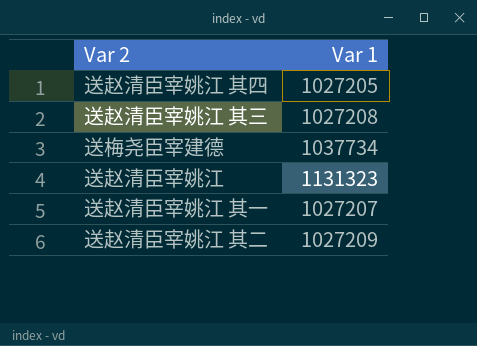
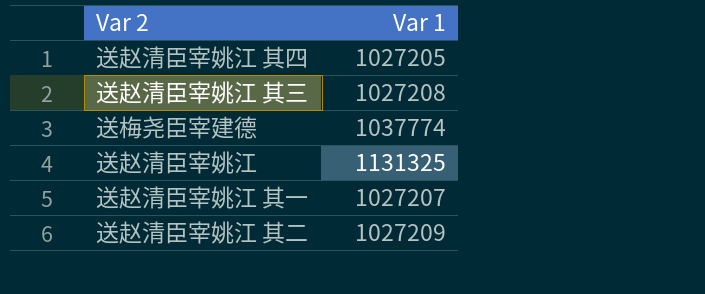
送梅尧臣宰建德 | Var 1: 1037734 -> 1037774
送赵清臣宰姚江 | Var 1: 1131323 -> 1131325

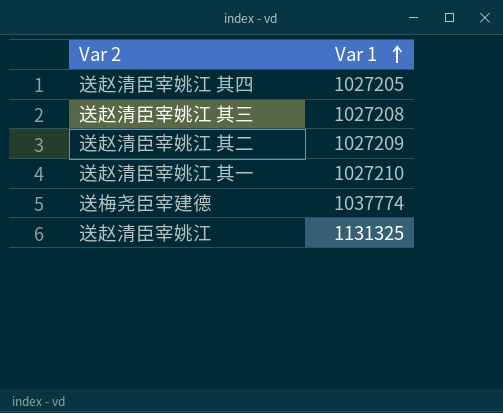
row order: none -> Var 1 ascending
送赵清臣宰姚江 其一 | Var 1: 1027207 -> 1027210

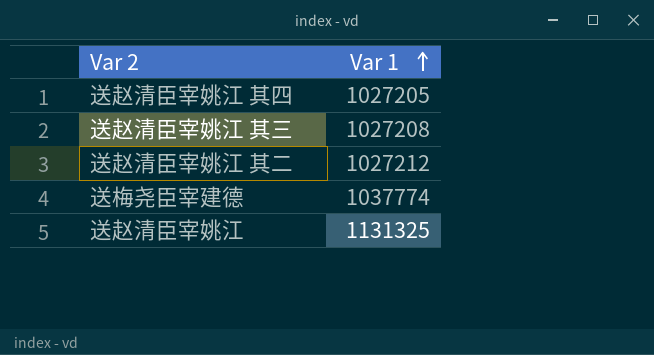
row 送赵清臣宰姚江 其一: 1027210 -> none
送赵清臣宰姚江 其二 | Var 1: 1027209 -> 1027212

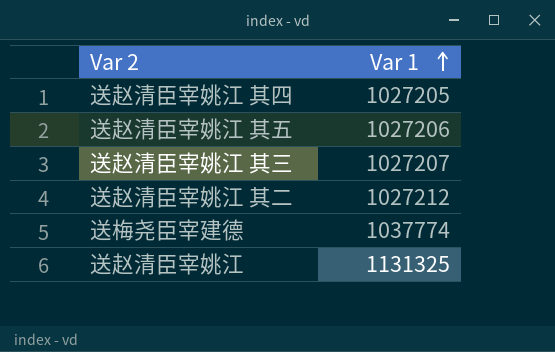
row 送赵清臣宰姚江 其五: none -> 1027206
送赵清臣宰姚江 其三 | Var 1: 1027208 -> 1027207

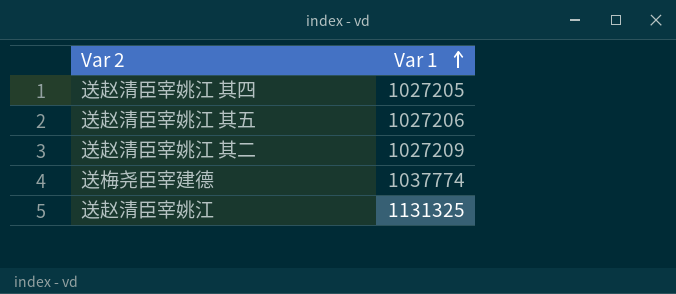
row 送赵清臣宰姚江 其三: 1027207 -> none
送赵清臣宰姚江 其二 | Var 1: 1027212 -> 1027209

